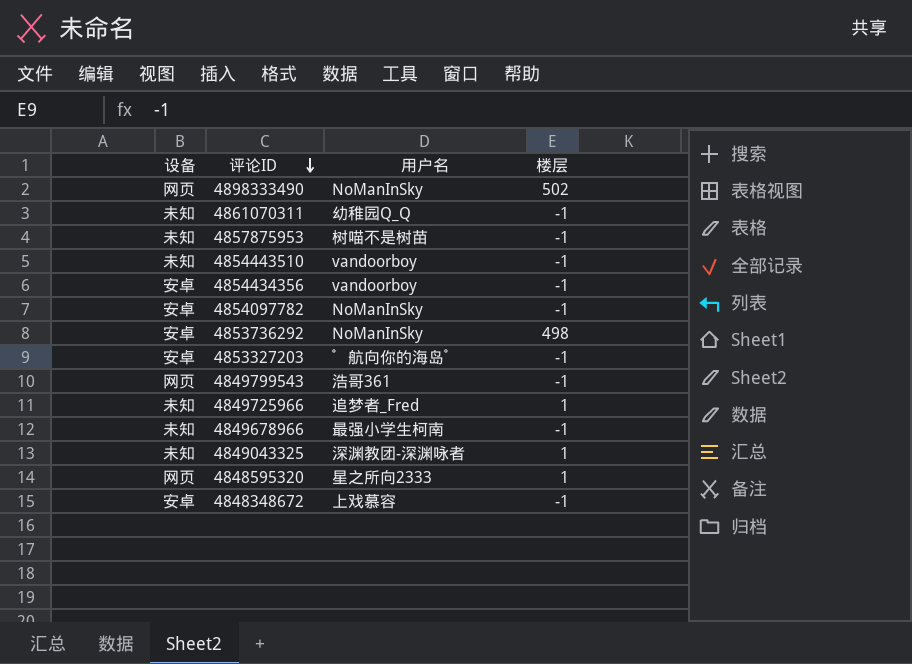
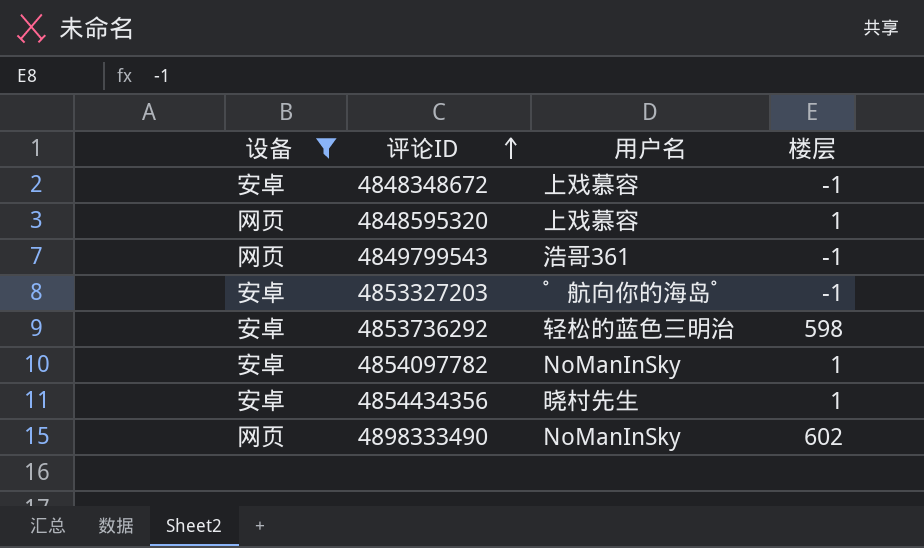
filter: none -> 设备 != 未知
row order: 评论ID descending -> 评论ID ascending
4848595320 | 用户名: 星之所向2333 -> 上戏慕容
4853736292 | 用户名: NoManInSky -> 轻松的蓝色三明治
4853736292 | 楼层: 498 -> 598
4854097782 | 楼层: -1 -> 1
4854434356 | 用户名: vandoorboy -> 晓村先生
4854434356 | 楼层: -1 -> 1
4898333490 | 楼层: 502 -> 602

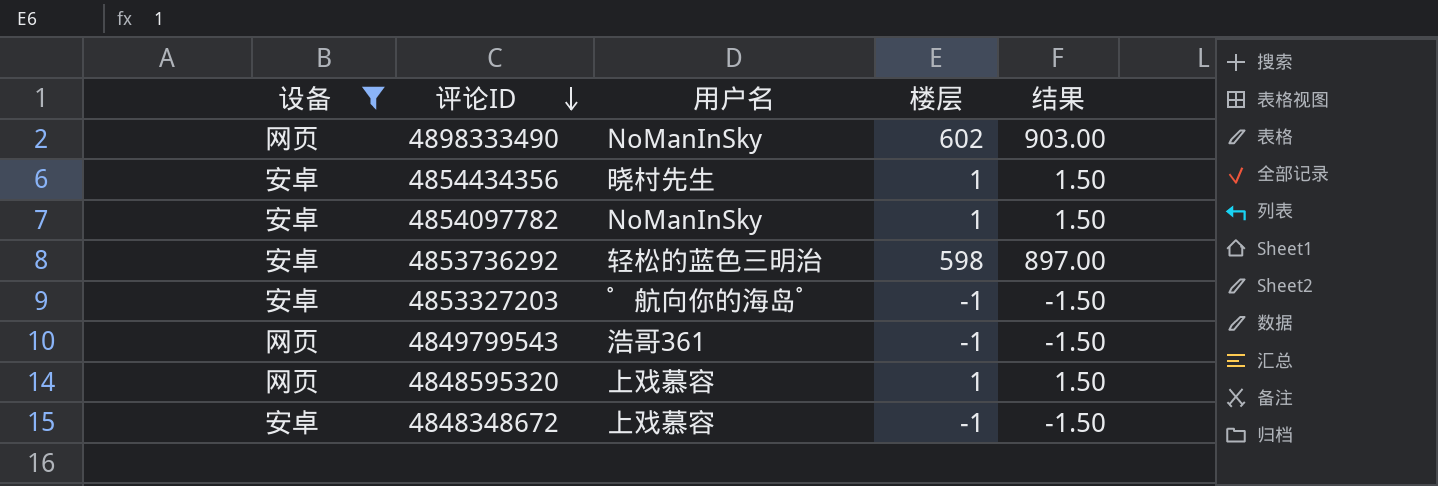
row order: 评论ID ascending -> 评论ID descending
column 结果 | formula: none -> [楼层] * 1.5

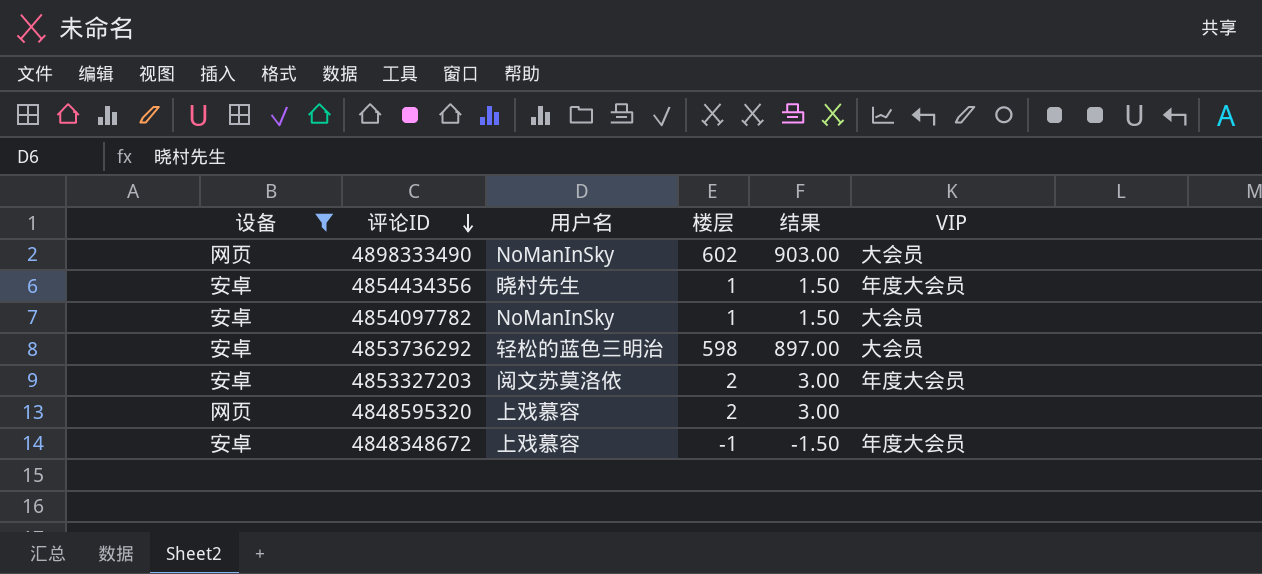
column VIP | position: none -> 6
row 4849799543: 网页 | 浩哥361 | -1 | -1.50 -> none
4853327203 | 用户名: ゜航向你的海岛゜ -> 阅文苏莫洛依
4853327203 | 楼层: -1 -> 2
4853327203 | 结果: -1.50 -> 3.00
4848595320 | 楼层: 1 -> 2
4848595320 | 结果: 1.50 -> 3.00

